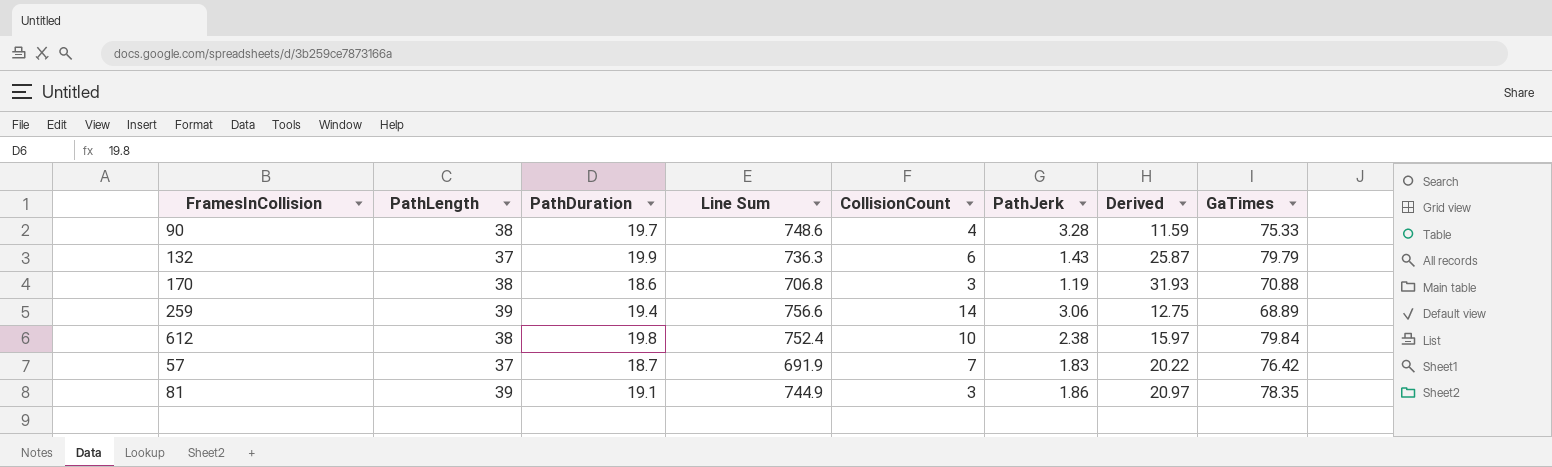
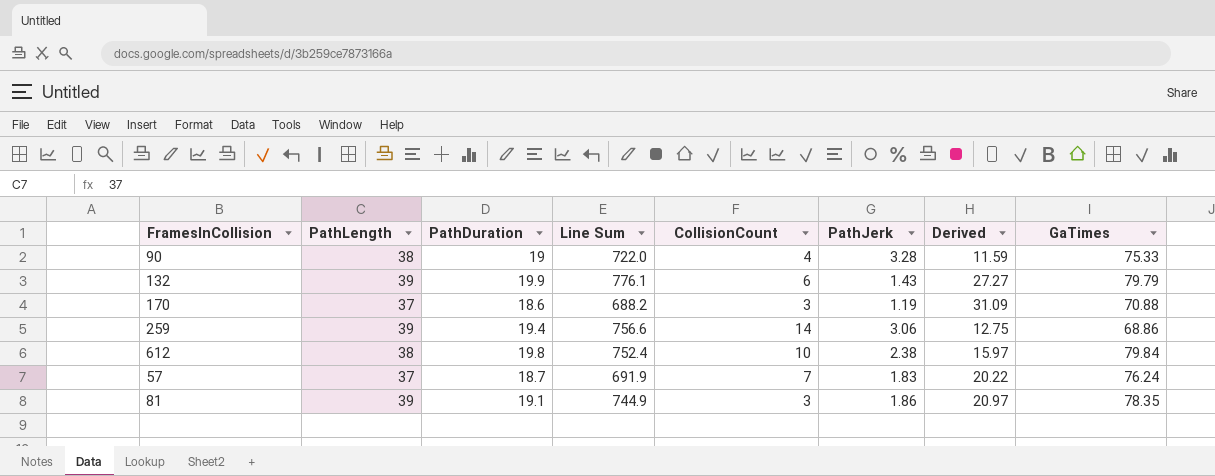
90 | PathDuration: 19.7 -> 19
90 | Line Sum: 748.6 -> 722.0
132 | PathLength: 37 -> 39
132 | Line Sum: 736.3 -> 776.1
132 | Derived: 25.87 -> 27.27
170 | PathLength: 38 -> 37
170 | Line Sum: 706.8 -> 688.2
170 | Derived: 31.93 -> 31.09
259 | GaTimes: 68.89 -> 68.86
57 | GaTimes: 76.42 -> 76.24

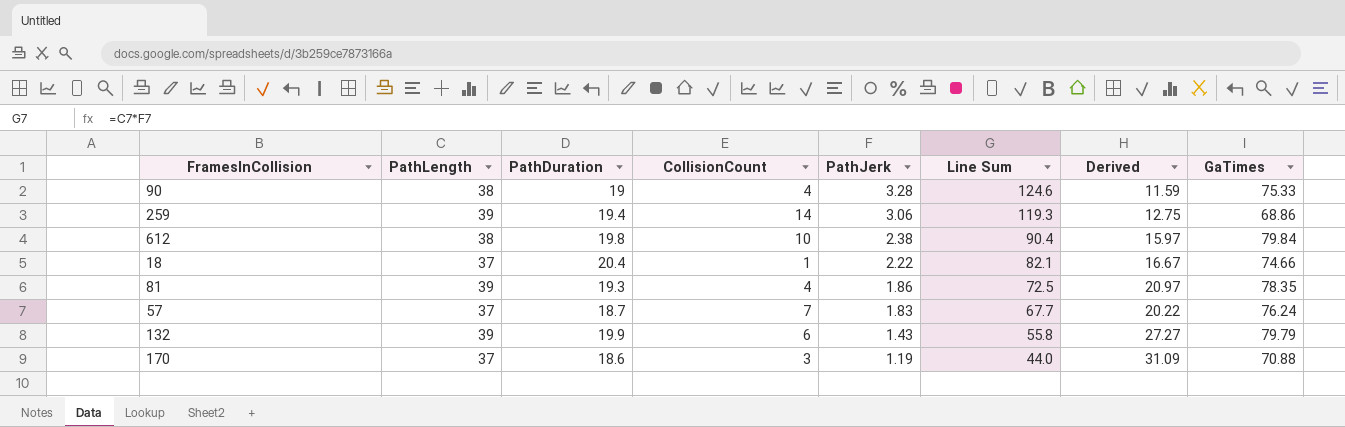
row order: none -> PathJerk descending
column Line Sum | formula: [PathLength] * [PathDuration] -> [PathLength] * [PathJerk]
column Line Sum | position: 4 -> 6
row 18: none -> 37 | 20.4 | 1 | 2.22 | 82.1 | 16.67 | 74.66
81 | PathDuration: 19.1 -> 19.3
81 | CollisionCount: 3 -> 4

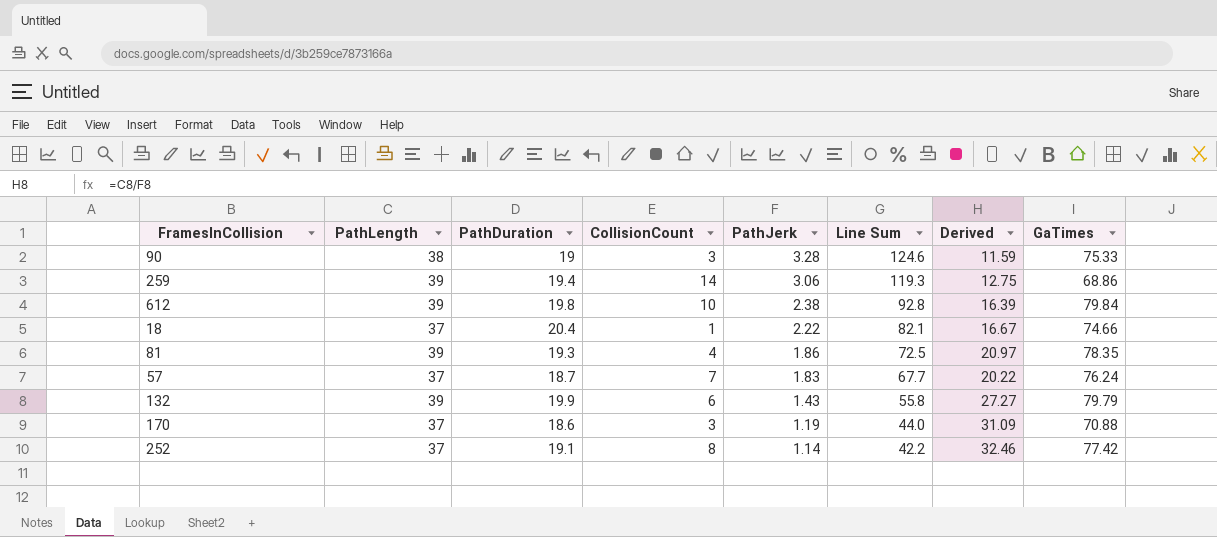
90 | CollisionCount: 4 -> 3
612 | PathLength: 38 -> 39
612 | Line Sum: 90.4 -> 92.8
612 | Derived: 15.97 -> 16.39
row 252: none -> 37 | 19.1 | 8 | 1.14 | 42.2 | 32.46 | 77.42

